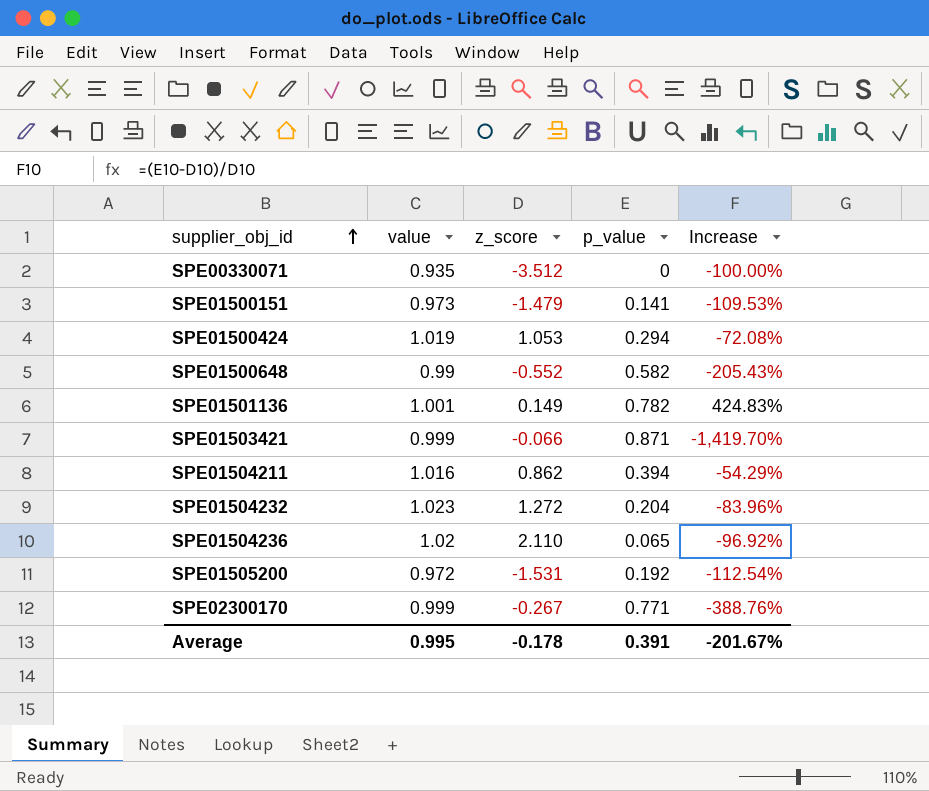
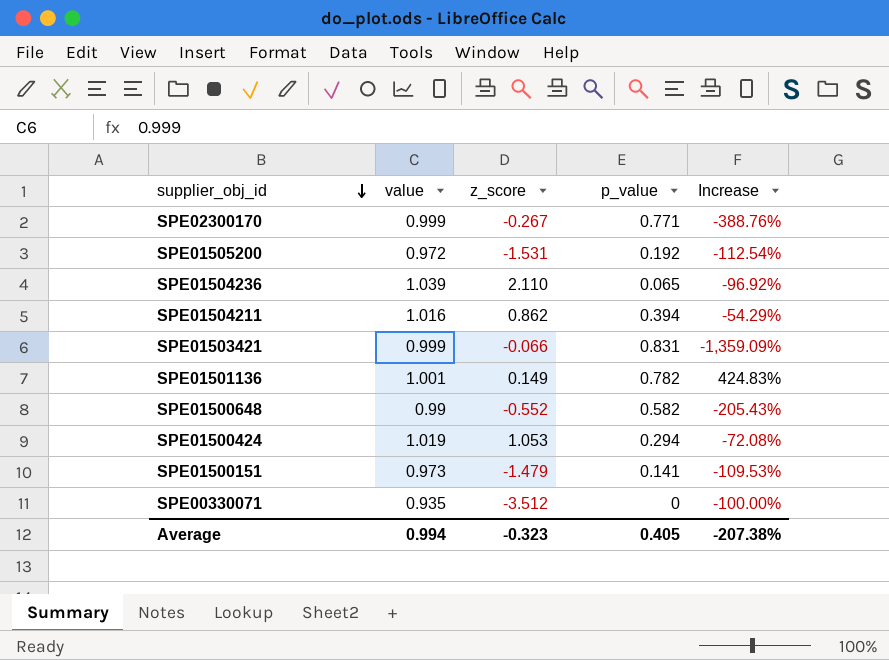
row order: supplier_obj_id ascending -> supplier_obj_id descending
row SPE01504232: 1.023 | 1.272 | 0.204 | -83.96% -> none
SPE01504236 | value: 1.02 -> 1.039
SPE01503421 | p_value: 0.871 -> 0.831
SPE01503421 | Increase: -1,419.70% -> -1,359.09%
Average | value: 0.995 -> 0.994
Average | z_score: -0.178 -> -0.323
Average | p_value: 0.391 -> 0.405
Average | Increase: -201.67% -> -207.38%

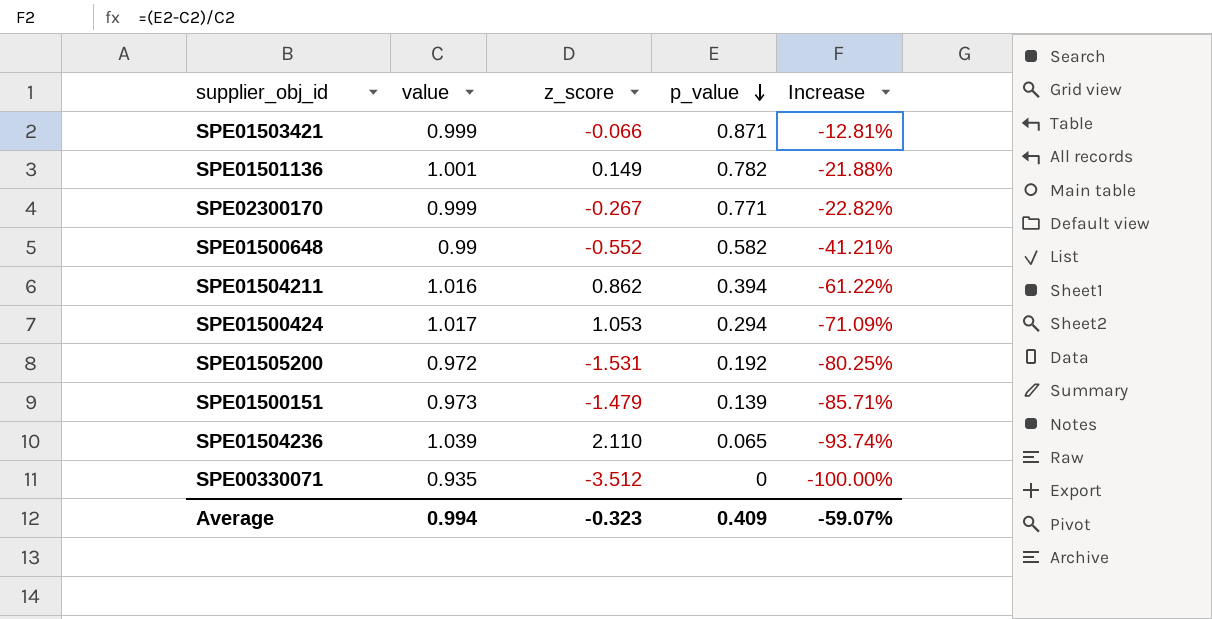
row order: supplier_obj_id descending -> p_value descending
column Increase | formula: ([p_value] - [z_score]) / [z_score] -> ([p_value] - [value]) / [value]
SPE01503421 | p_value: 0.831 -> 0.871
SPE01500424 | value: 1.019 -> 1.017
SPE01500151 | p_value: 0.141 -> 0.139
Average | p_value: 0.405 -> 0.409
Average | Increase: -207.38% -> -59.07%

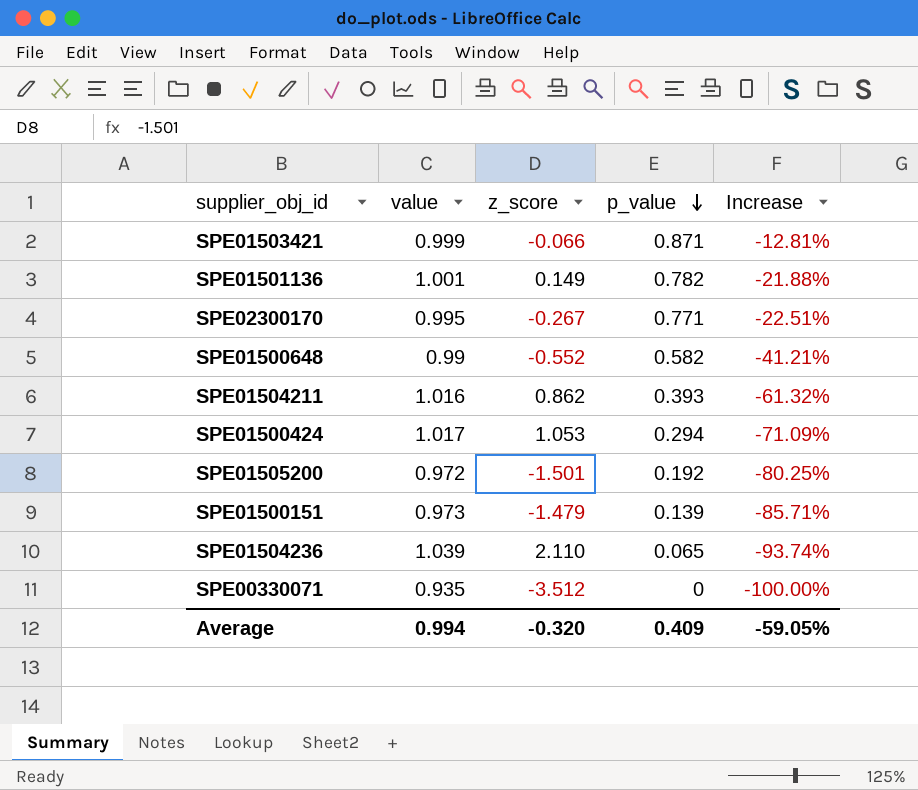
SPE02300170 | value: 0.999 -> 0.995
SPE02300170 | Increase: -22.82% -> -22.51%
SPE01504211 | p_value: 0.394 -> 0.393
SPE01504211 | Increase: -61.22% -> -61.32%
SPE01505200 | z_score: -1.531 -> -1.501
Average | z_score: -0.323 -> -0.320
Average | Increase: -59.07% -> -59.05%

